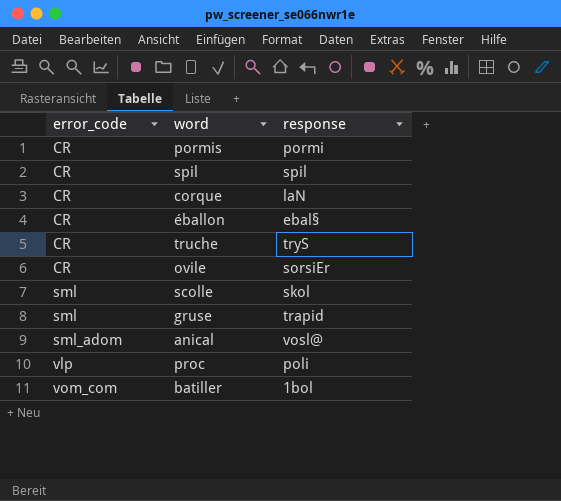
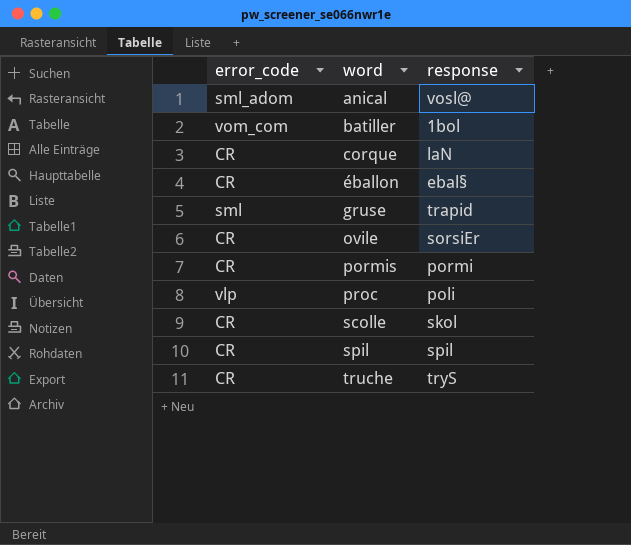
row order: error_code ascending -> word ascending
scolle | error_code: sml -> CR

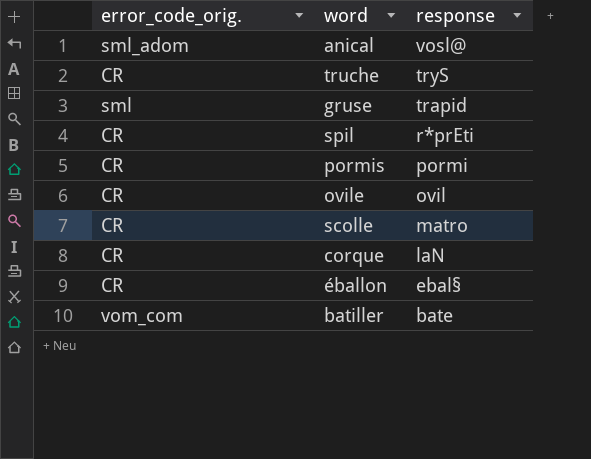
row order: word ascending -> response descending
column name: error_code -> error_code_orig.
row proc: vlp | poli -> none
spil | response: spil -> r*prEti
ovile | response: sorsiEr -> ovil
scolle | response: skol -> matro
batiller | response: 1bol -> bate

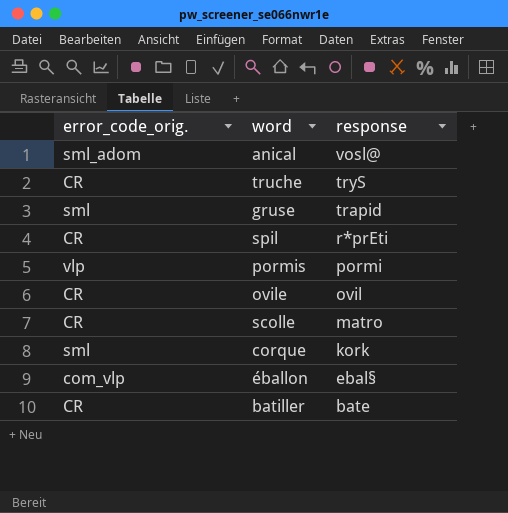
pormis | error_code_orig.: CR -> vlp
corque | error_code_orig.: CR -> sml
corque | response: laN -> kork
éballon | error_code_orig.: CR -> com_vlp
batiller | error_code_orig.: vom_com -> CR

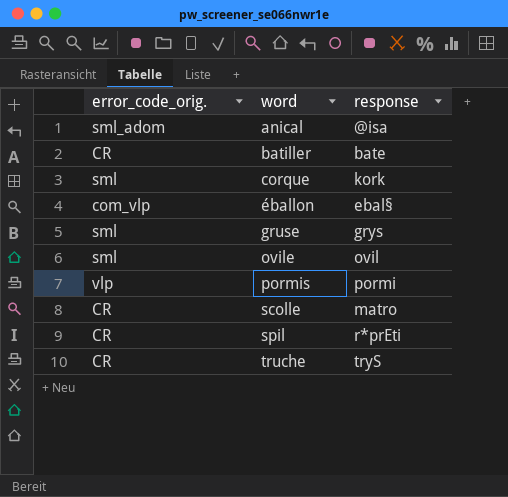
row order: response descending -> word ascending
anical | response: vosl@ -> @isa
gruse | response: trapid -> grys
ovile | error_code_orig.: CR -> sml

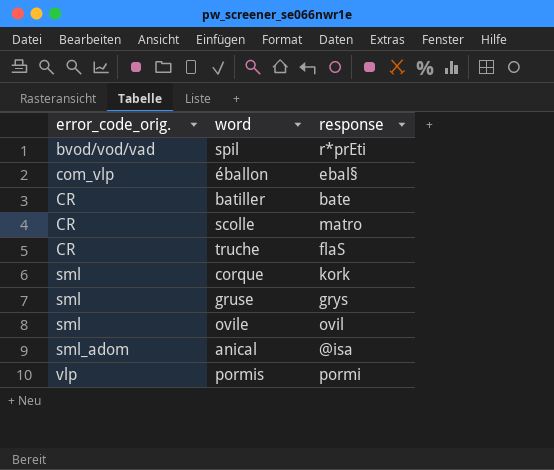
row order: word ascending -> error_code_orig. ascending
spil | error_code_orig.: CR -> bvod/vod/vad
truche | response: tryS -> flaS

